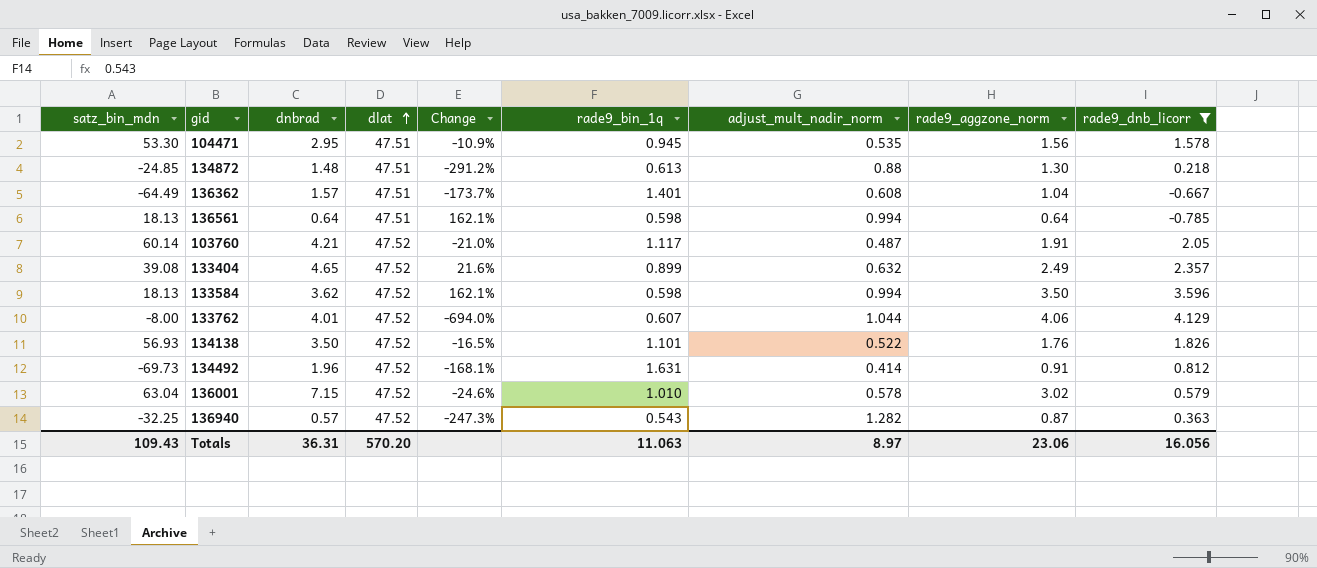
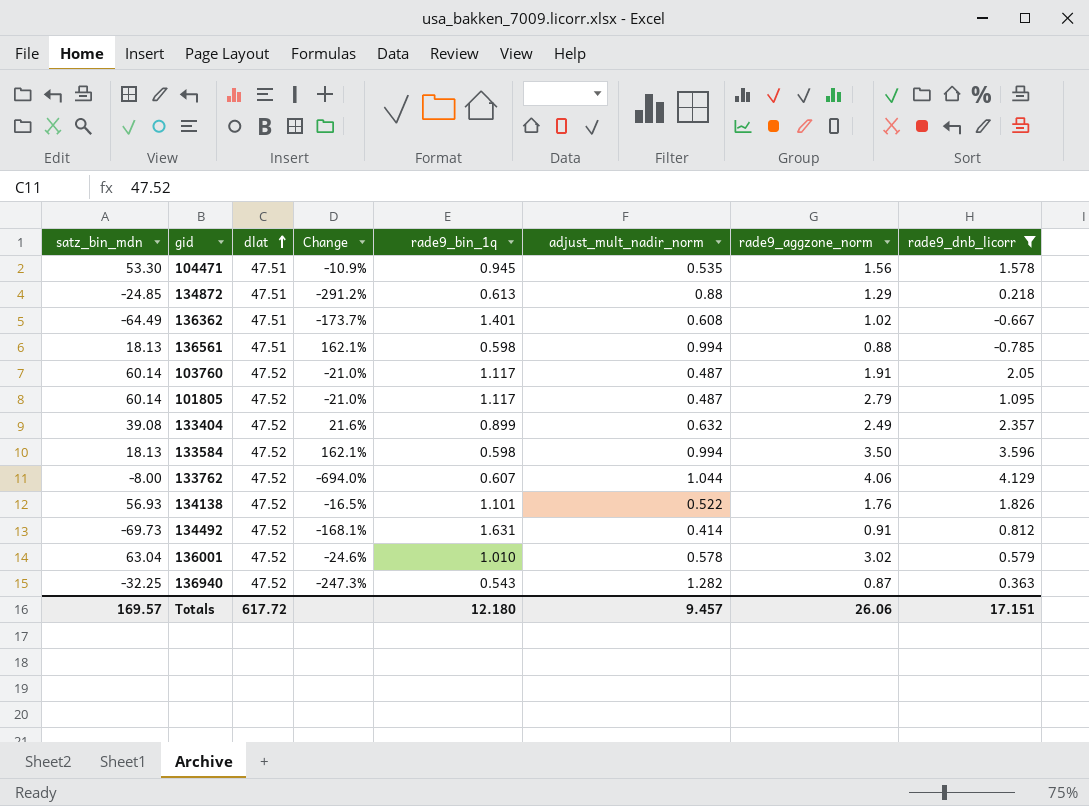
column dnbrad | position: 3 -> none
134872 | rade9_aggzone_norm: 1.30 -> 1.29
136362 | rade9_aggzone_norm: 1.04 -> 1.02
136561 | rade9_aggzone_norm: 0.64 -> 0.88
row 101805: none -> 60.14 | 47.52 | -21.0% | 1.117 | 0.487 | 2.79 | 1.095
Totals | satz_bin_mdn: 109.43 -> 169.57
Totals | dlat: 570.20 -> 617.72
Totals | rade9_bin_1q: 11.063 -> 12.180
Totals | adjust_mult_nadir_norm: 8.97 -> 9.457
Totals | rade9_aggzone_norm: 23.06 -> 26.06
Totals | rade9_dnb_licorr: 16.056 -> 17.151

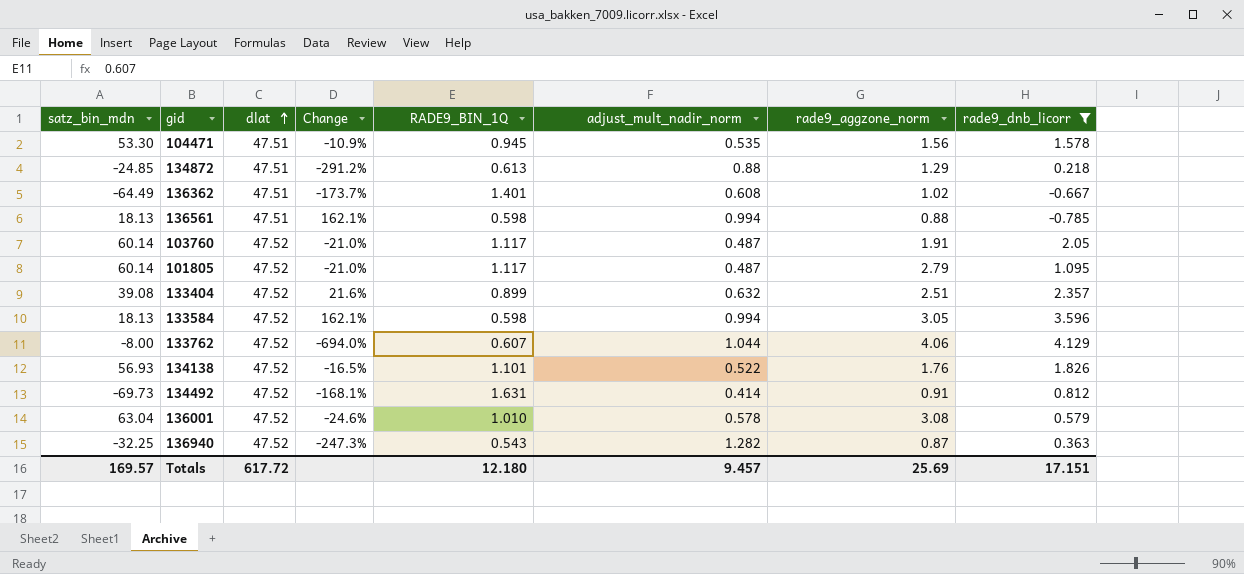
column name: rade9_bin_1q -> RADE9_BIN_1Q
133404 | rade9_aggzone_norm: 2.49 -> 2.51
133584 | rade9_aggzone_norm: 3.50 -> 3.05
136001 | rade9_aggzone_norm: 3.02 -> 3.08
Totals | rade9_aggzone_norm: 26.06 -> 25.69

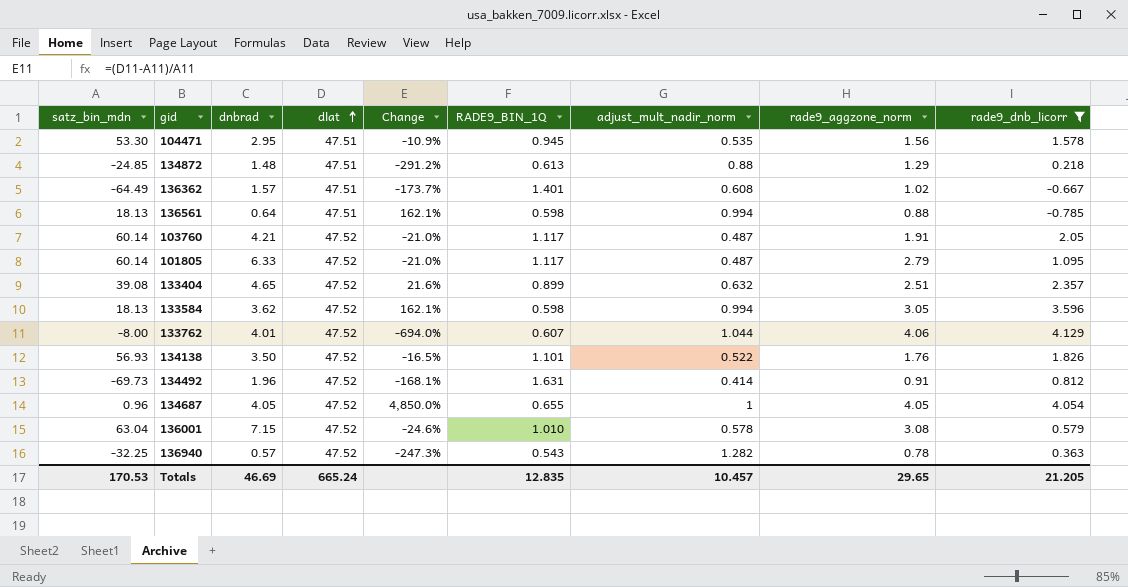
column dnbrad | position: none -> 3
row 134687: none -> 0.96 | 4.05 | 47.52 | 4,850.0% | 0.655 | 1 | 4.05 | 4.054
136940 | rade9_aggzone_norm: 0.87 -> 0.78
Totals | satz_bin_mdn: 169.57 -> 170.53
Totals | dlat: 617.72 -> 665.24
Totals | RADE9_BIN_1Q: 12.180 -> 12.835
Totals | adjust_mult_nadir_norm: 9.457 -> 10.457
Totals | rade9_aggzone_norm: 25.69 -> 29.65
Totals | rade9_dnb_licorr: 17.151 -> 21.205

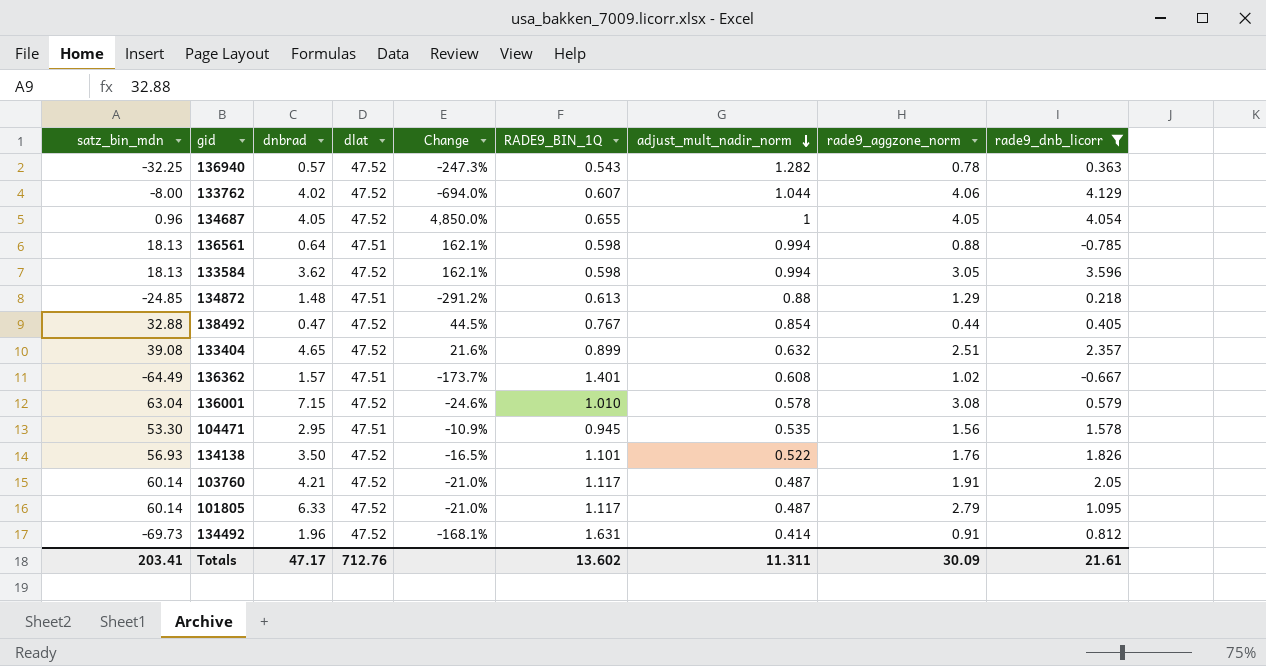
row order: dlat ascending -> adjust_mult_nadir_norm descending
133762 | dnbrad: 4.01 -> 4.02
row 138492: none -> 32.88 | 0.47 | 47.52 | 44.5% | 0.767 | 0.854 | 0.44 | 0.405
Totals | satz_bin_mdn: 170.53 -> 203.41
Totals | dnbrad: 46.69 -> 47.17
Totals | dlat: 665.24 -> 712.76
Totals | RADE9_BIN_1Q: 12.835 -> 13.602
Totals | adjust_mult_nadir_norm: 10.457 -> 11.311
Totals | rade9_aggzone_norm: 29.65 -> 30.09
Totals | rade9_dnb_licorr: 21.205 -> 21.61

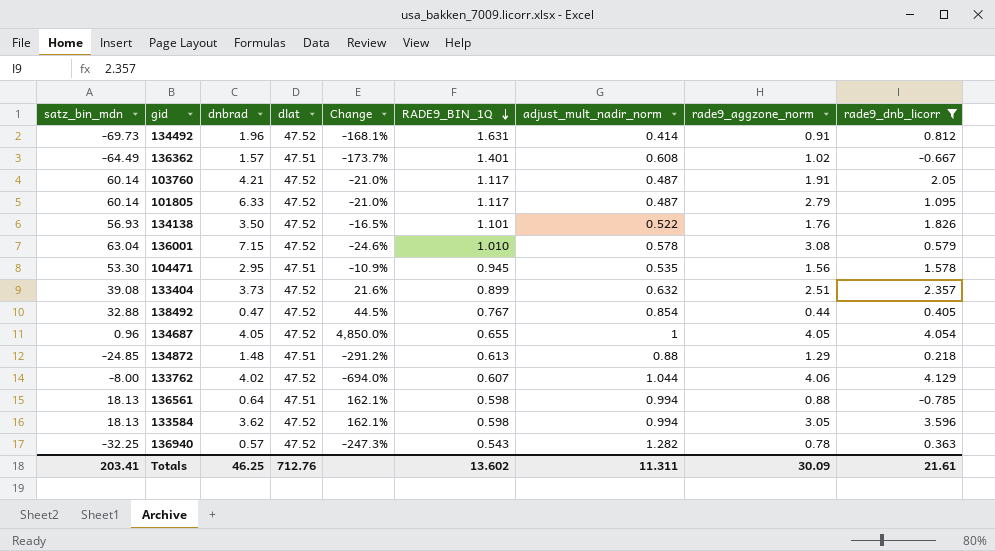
row order: adjust_mult_nadir_norm descending -> RADE9_BIN_1Q descending
133404 | dnbrad: 4.65 -> 3.73
Totals | dnbrad: 47.17 -> 46.25

